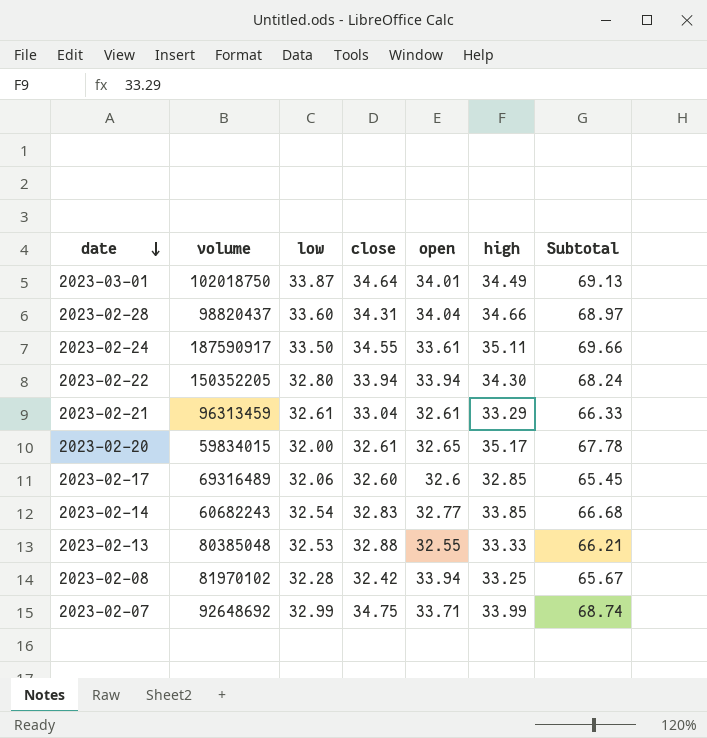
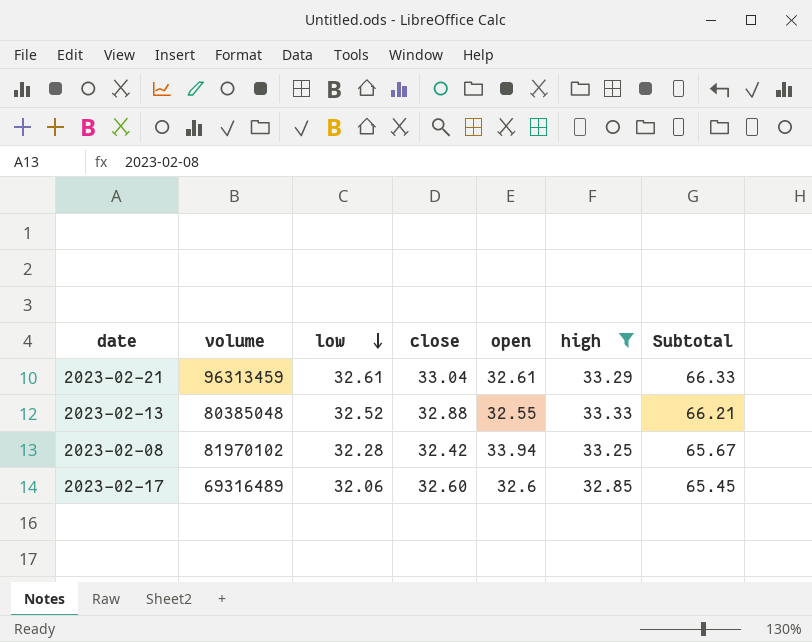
filter: none -> high <= 33.33
row order: date descending -> low descending
2023-02-13 | low: 32.53 -> 32.52

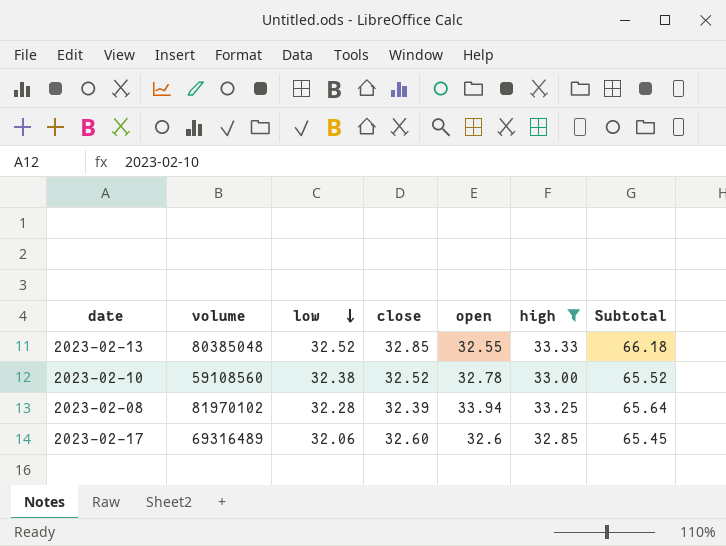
row 2023-02-21: 96313459 | 32.61 | 33.04 | 32.61 | 33.29 | 66.33 -> none
2023-02-13 | close: 32.88 -> 32.85
2023-02-13 | Subtotal: 66.21 -> 66.18
row 2023-02-10: none -> 59108560 | 32.38 | 32.52 | 32.78 | 33.00 | 65.52
2023-02-08 | close: 32.42 -> 32.39
2023-02-08 | Subtotal: 65.67 -> 65.64

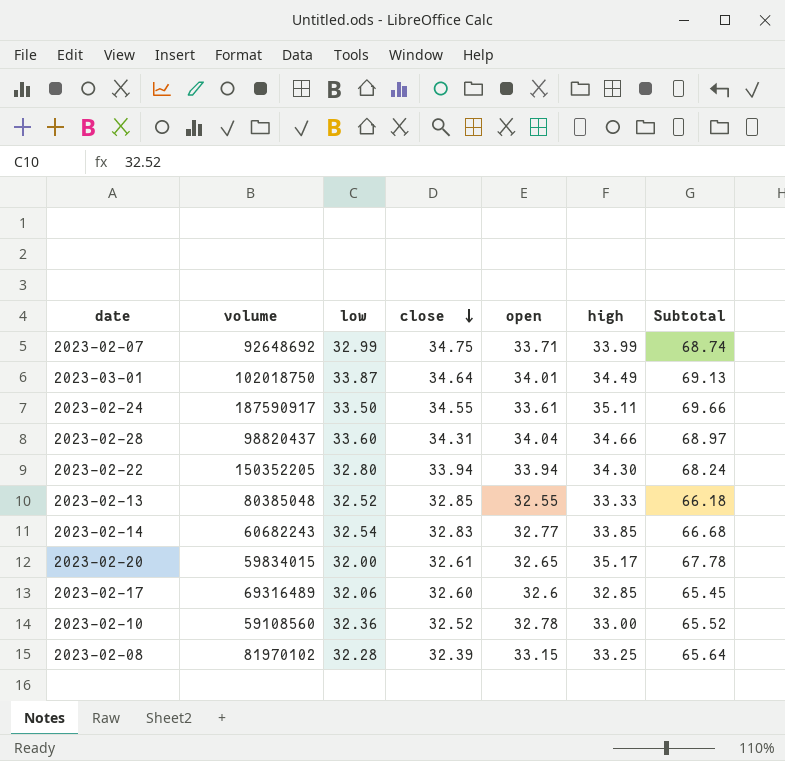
filter: high <= 33.33 -> none
row order: low descending -> close descending
2023-02-10 | low: 32.38 -> 32.36
2023-02-08 | open: 33.94 -> 33.15

